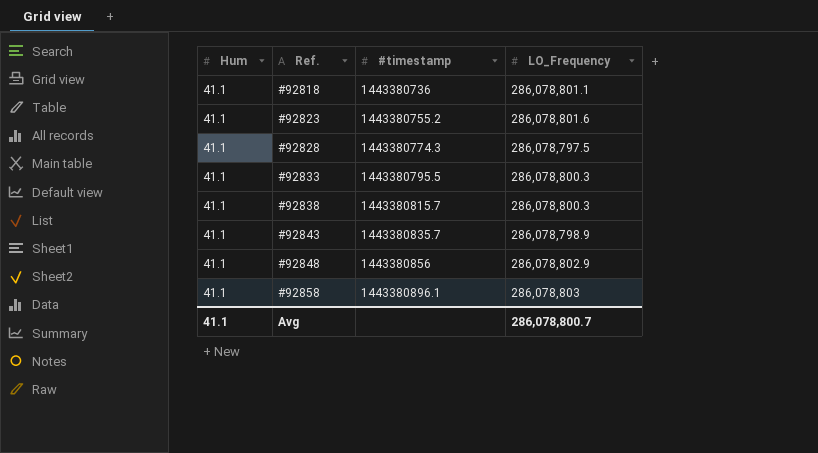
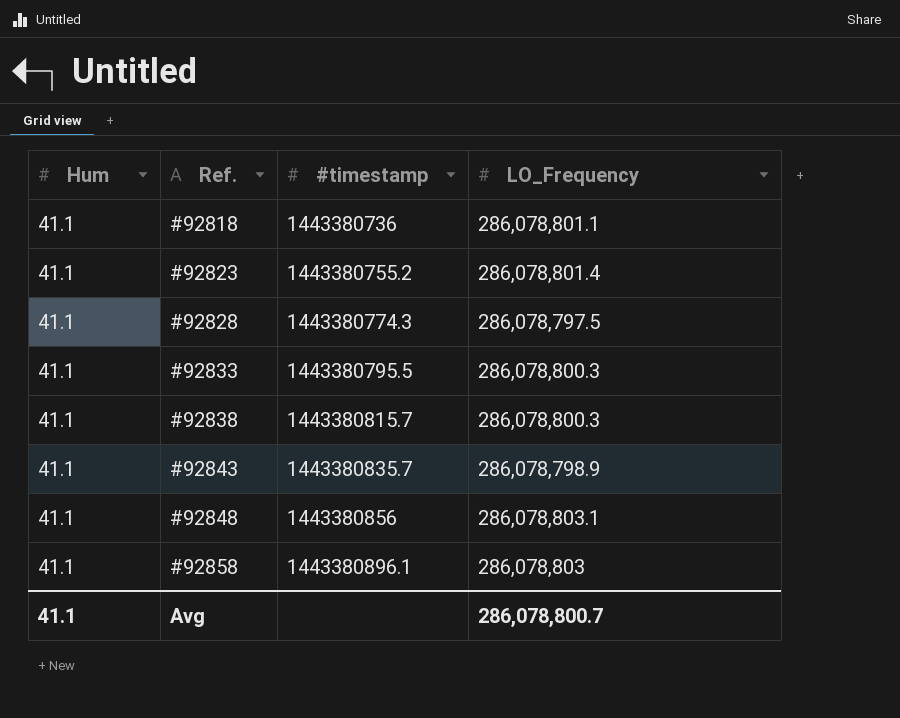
#92823 | LO_Frequency: 286,078,801.6 -> 286,078,801.4
#92848 | LO_Frequency: 286,078,802.9 -> 286,078,803.1

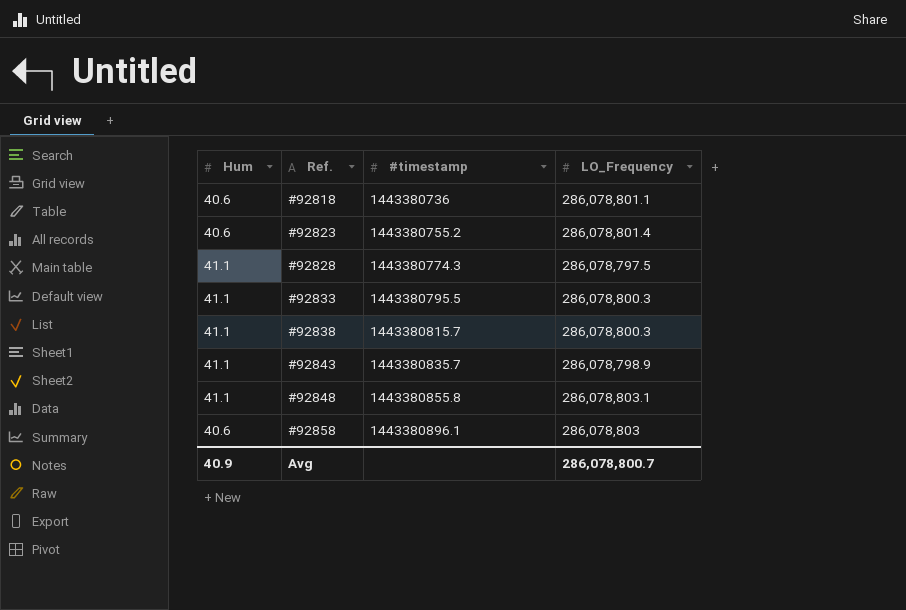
#92818 | Hum: 41.1 -> 40.6
#92823 | Hum: 41.1 -> 40.6
#92848 | #timestamp: 1443380856 -> 1443380855.8
#92858 | Hum: 41.1 -> 40.6
Avg | Hum: 41.1 -> 40.9

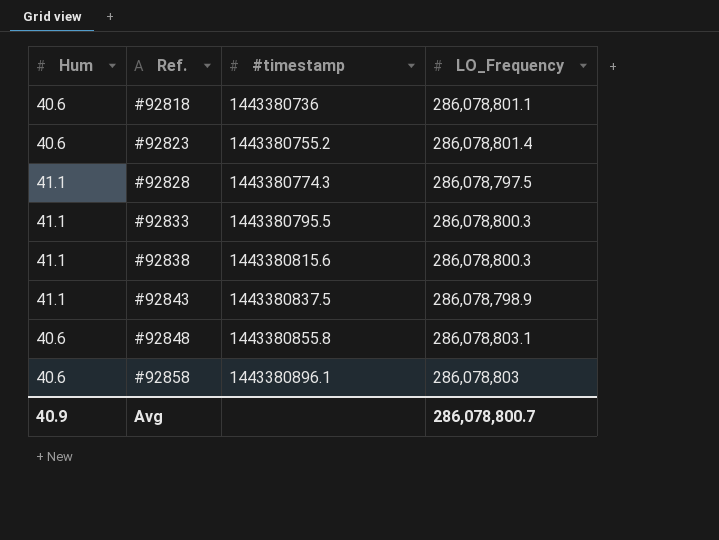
#92838 | #timestamp: 1443380815.7 -> 1443380815.6
#92843 | #timestamp: 1443380835.7 -> 1443380837.5
#92848 | Hum: 41.1 -> 40.6

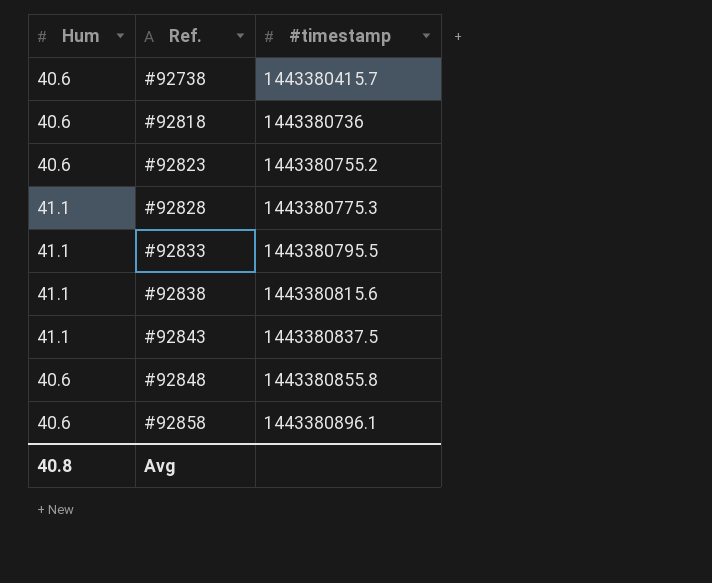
column LO_Frequency | position: 4 -> none
row #92738: none -> 40.6 | 1443380415.7
#92828 | #timestamp: 1443380774.3 -> 1443380775.3
Avg | Hum: 40.9 -> 40.8

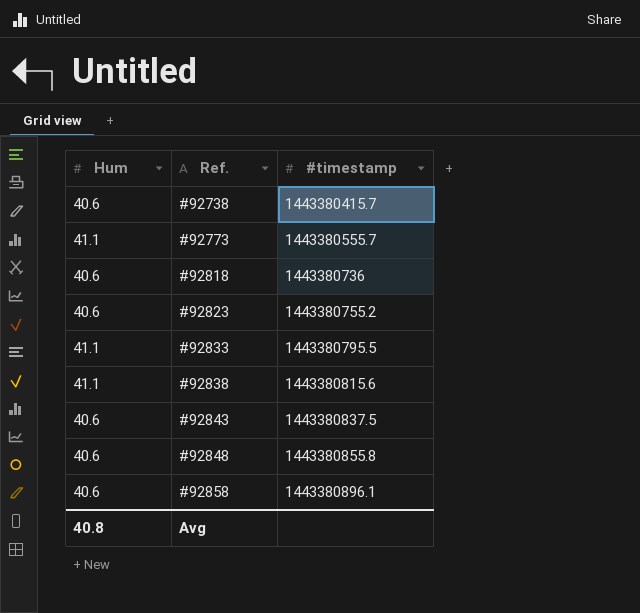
row #92828: 41.1 | 1443380775.3 -> none
row #92773: none -> 41.1 | 1443380555.7
#92843 | Hum: 41.1 -> 40.6

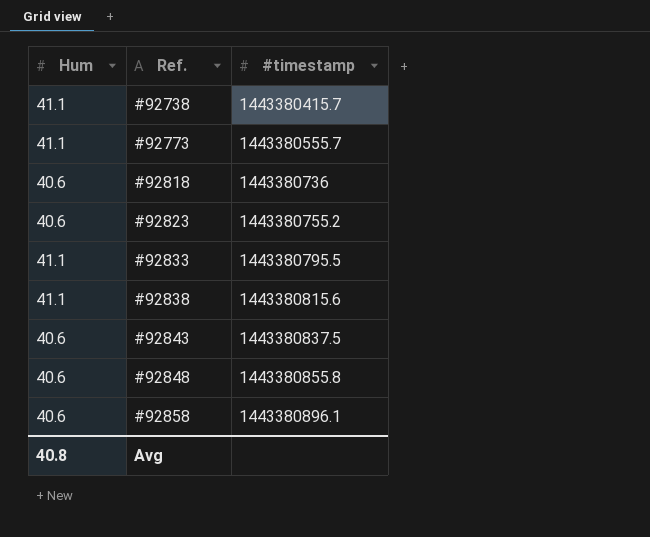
#92738 | Hum: 40.6 -> 41.1

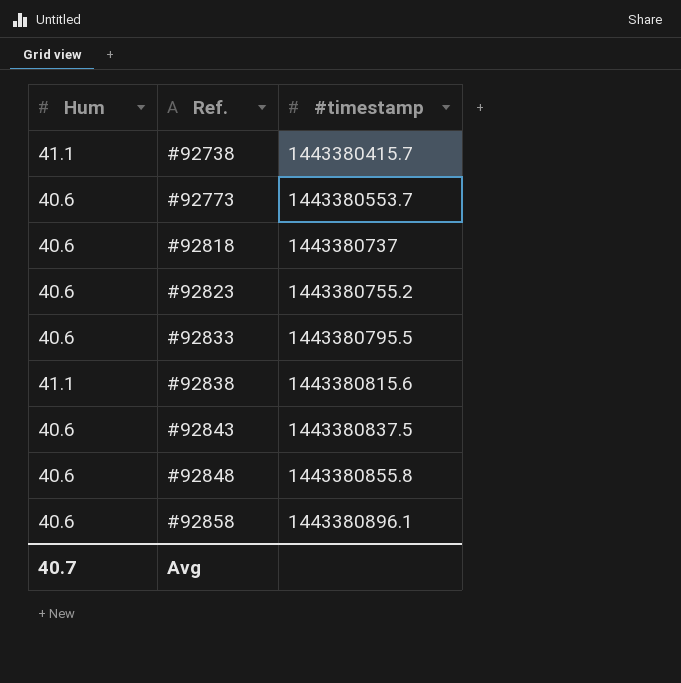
#92773 | Hum: 41.1 -> 40.6
#92773 | #timestamp: 1443380555.7 -> 1443380553.7
#92818 | #timestamp: 1443380736 -> 1443380737
#92833 | Hum: 41.1 -> 40.6
Avg | Hum: 40.8 -> 40.7

